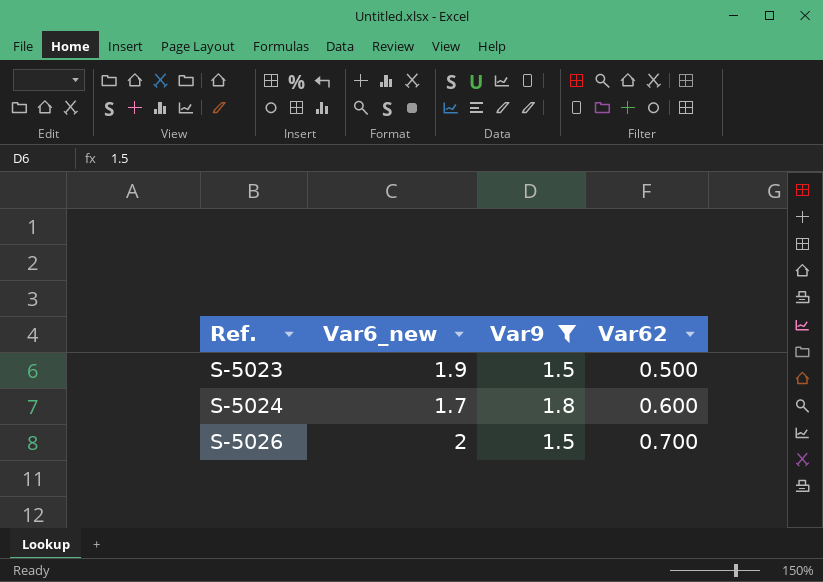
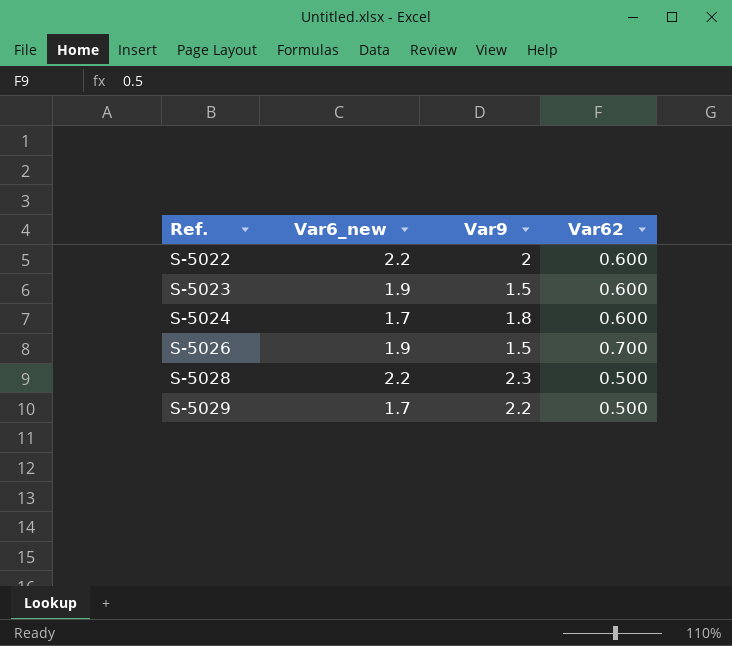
filter: Var9 <= 1.8 -> none
S-5023 | Var62: 0.500 -> 0.600
S-5026 | Var6_new: 2 -> 1.9

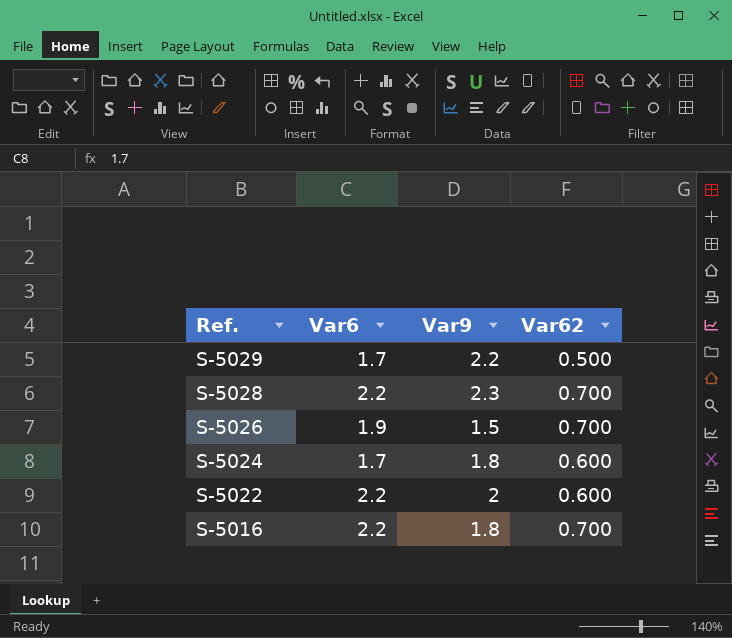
row order: Ref. ascending -> Ref. descending
column name: Var6_new -> Var6
row S-5023: 1.9 | 1.5 | 0.600 -> none
S-5028 | Var62: 0.500 -> 0.700
row S-5016: none -> 2.2 | 1.8 | 0.700

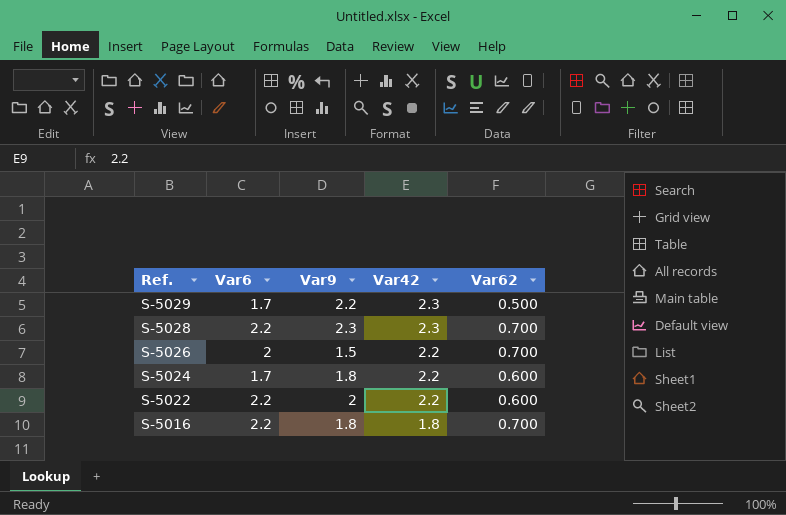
column Var42 | position: none -> 4
S-5026 | Var6: 1.9 -> 2

